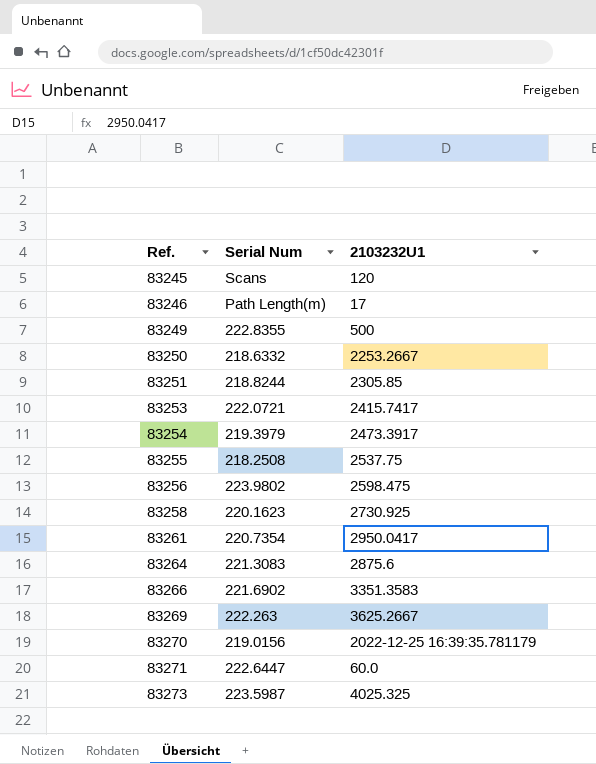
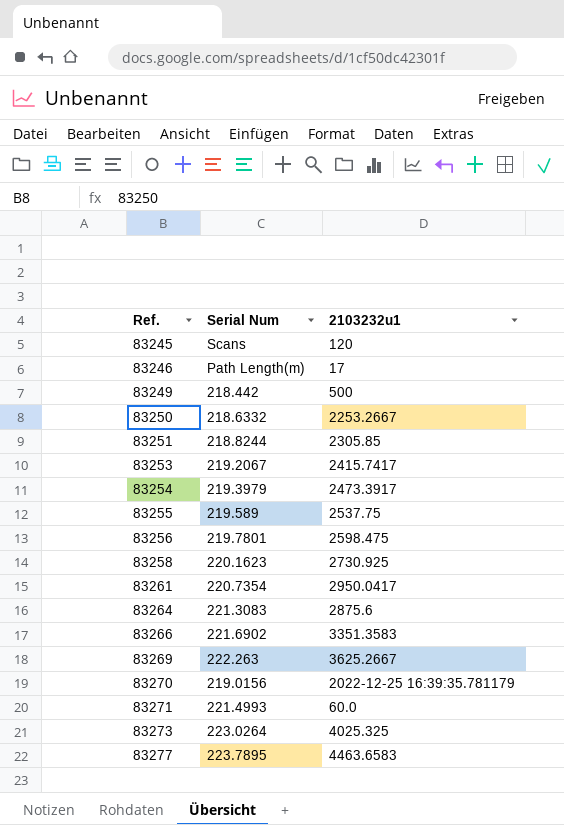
column name: 2103232U1 -> 2103232u1
83249 | Serial Num: 222.8355 -> 218.442
83253 | Serial Num: 222.0721 -> 219.2067
83255 | Serial Num: 218.2508 -> 219.589
83256 | Serial Num: 223.9802 -> 219.7801
83271 | Serial Num: 222.6447 -> 221.4993
83273 | Serial Num: 223.5987 -> 223.0264
row 83277: none -> 223.7895 | 4463.6583

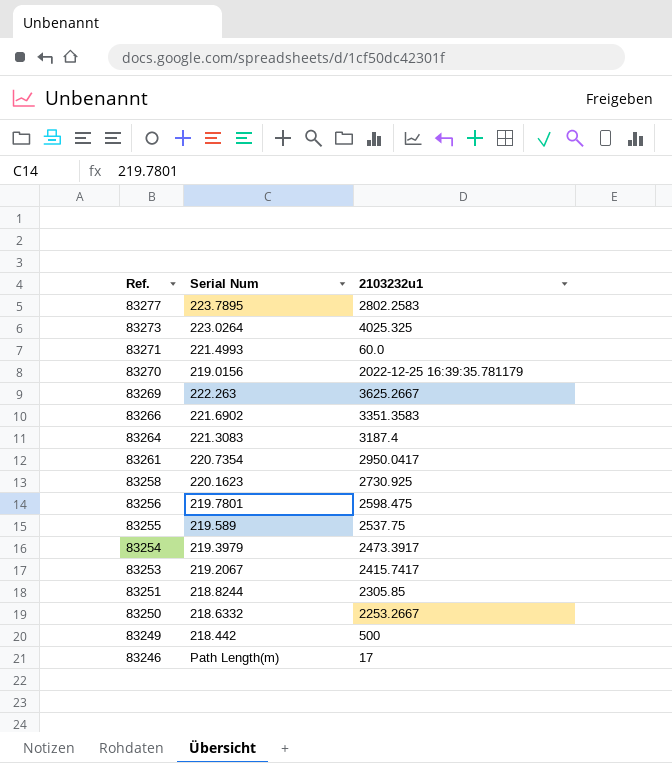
row order: Ref. ascending -> Ref. descending
row 83245: Scans | 120 -> none
83277 | 2103232u1: 4463.6583 -> 2802.2583
83264 | 2103232u1: 2875.6 -> 3187.4

